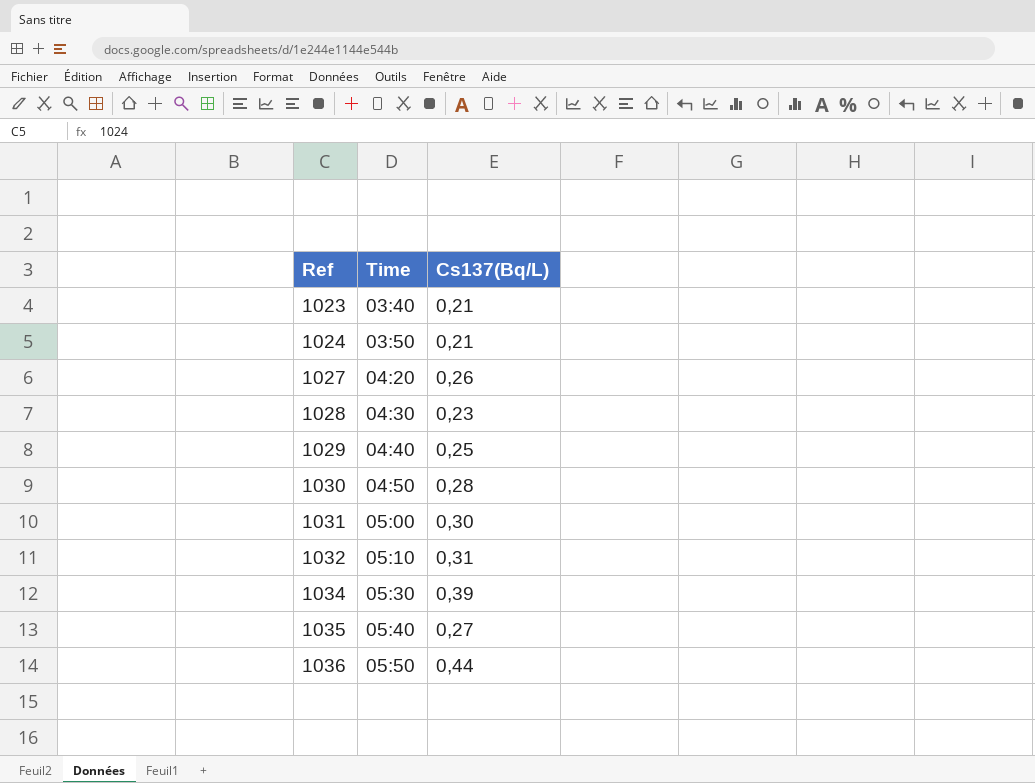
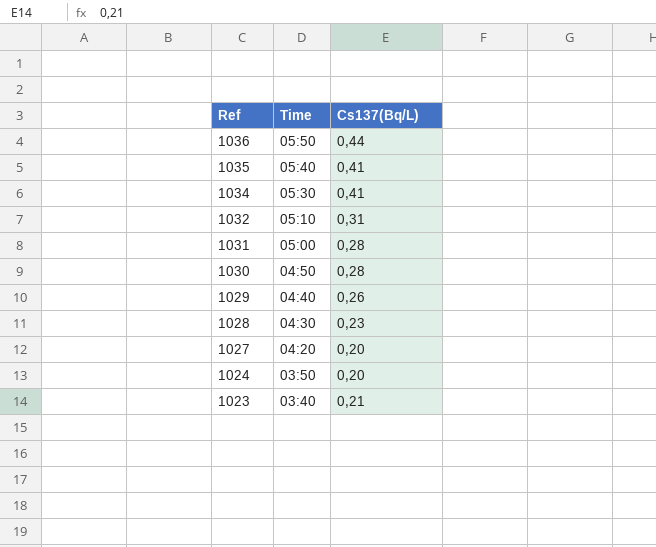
row order: Ref ascending -> Ref descending
1035 | Cs137(Bq/L): 0,27 -> 0,41
1034 | Cs137(Bq/L): 0,39 -> 0,41
1031 | Cs137(Bq/L): 0,30 -> 0,28
1029 | Cs137(Bq/L): 0,25 -> 0,26
1027 | Cs137(Bq/L): 0,26 -> 0,20
1024 | Cs137(Bq/L): 0,21 -> 0,20

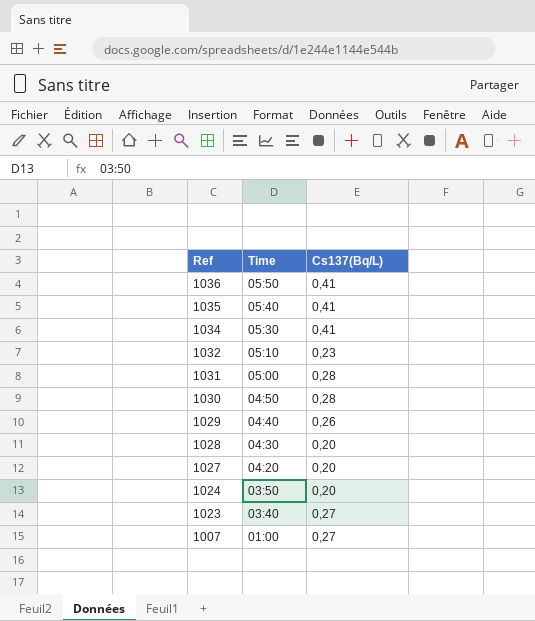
1036 | Cs137(Bq/L): 0,44 -> 0,41
1032 | Cs137(Bq/L): 0,31 -> 0,23
1028 | Cs137(Bq/L): 0,23 -> 0,20
1023 | Cs137(Bq/L): 0,21 -> 0,27
row 1007: none -> 01:00 | 0,27

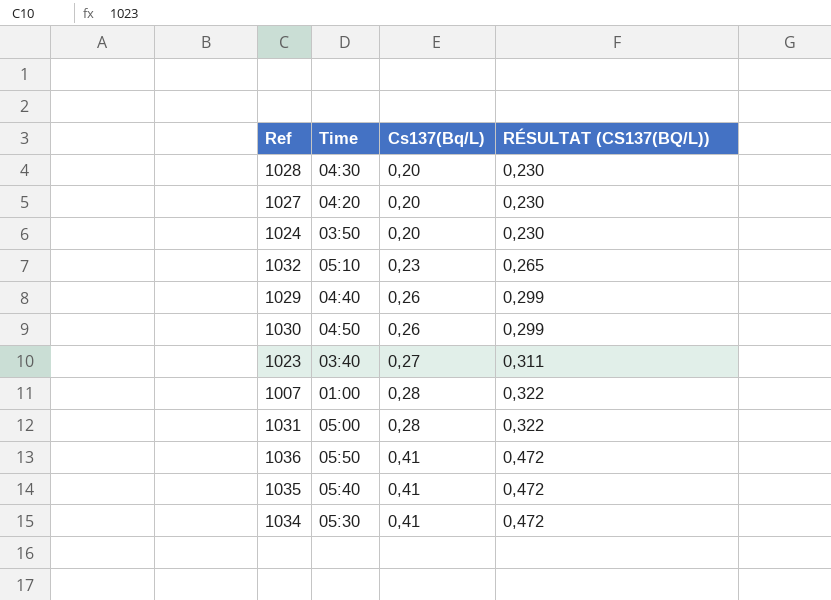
row order: Ref descending -> Cs137(Bq/L) ascending
column RÉSULTAT (CS137(BQ/L)) | formula: none -> [Cs137(Bq/L)] * 1,15
1030 | Cs137(Bq/L): 0,28 -> 0,26
1007 | Cs137(Bq/L): 0,27 -> 0,28

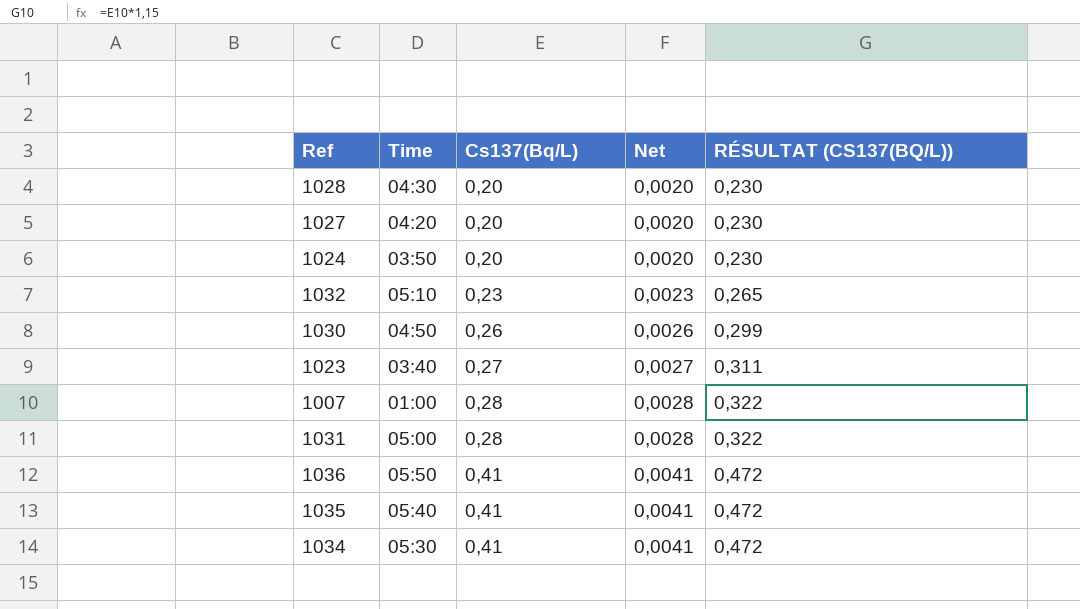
column Net | formula: none -> [Cs137(Bq/L)] * 0,01
row 1029: 04:40 | 0,26 | 0,299 -> none

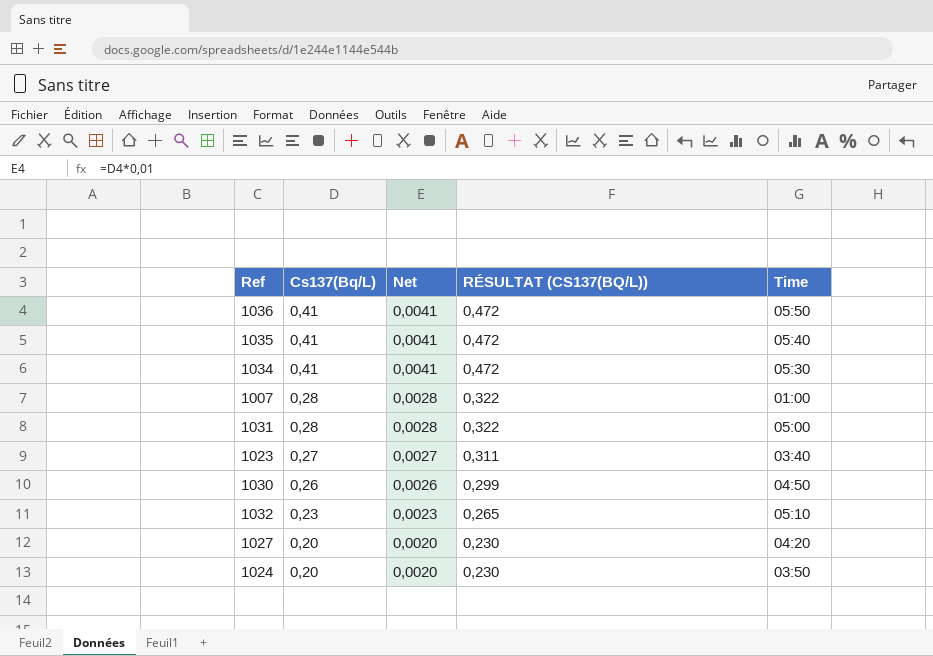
row order: Cs137(Bq/L) ascending -> Cs137(Bq/L) descending
column Time | position: 2 -> 5
row 1028: 04:30 | 0,20 | 0,0020 | 0,230 -> none

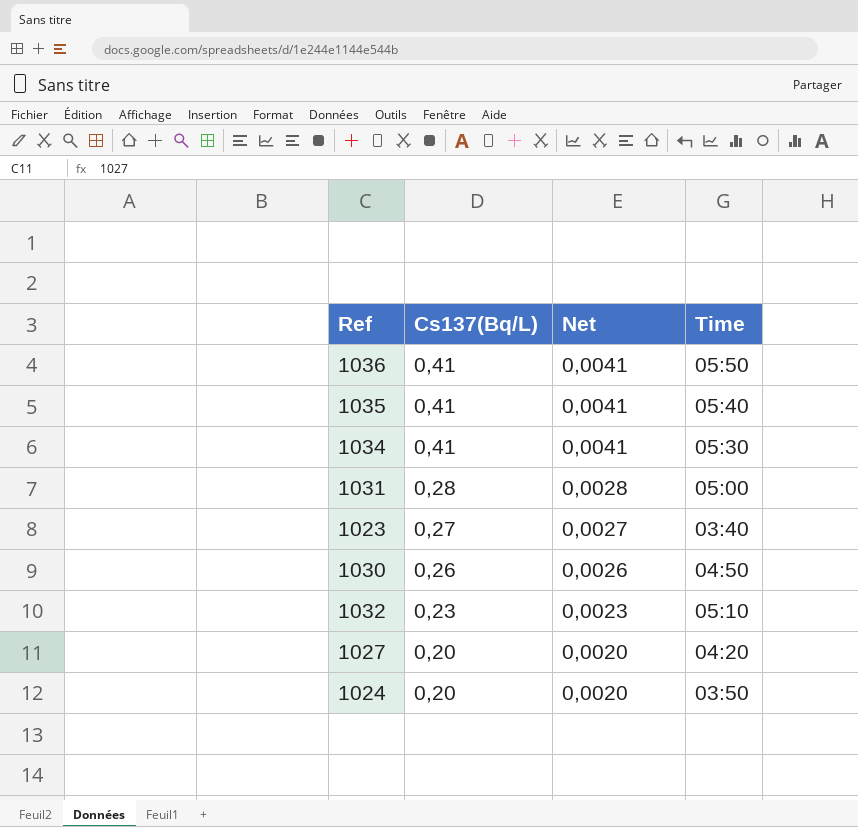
column RÉSULTAT (CS137(BQ/L)) | formula: [Cs137(Bq/L)] * 1,15 -> none
row 1007: 0,28 | 0,0028 | 0,322 | 01:00 -> none

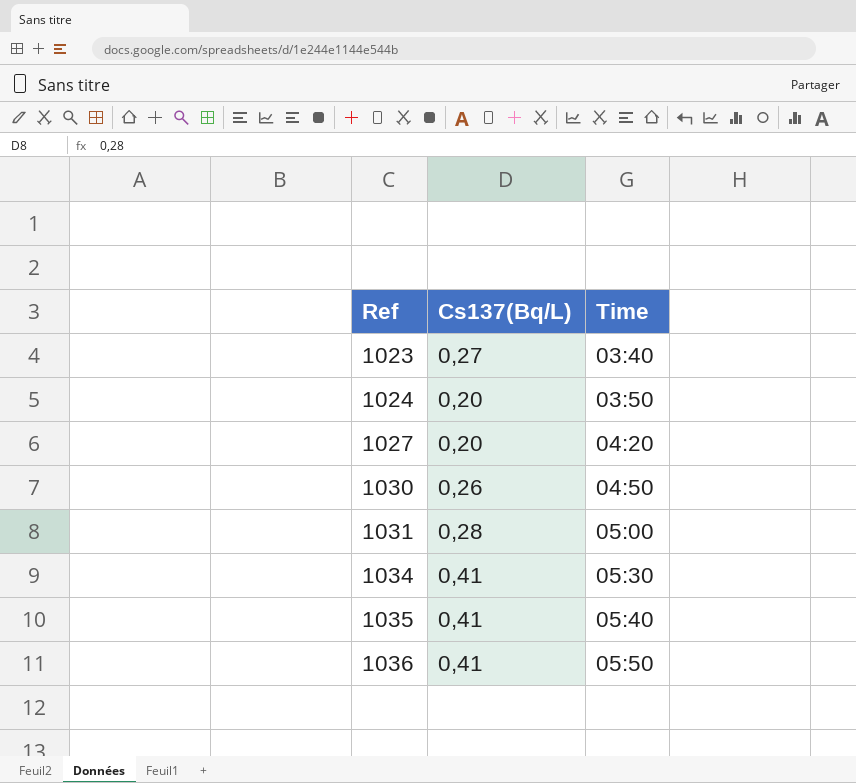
row order: Cs137(Bq/L) descending -> Ref ascending
column Net | formula: [Cs137(Bq/L)] * 0,01 -> none
row 1032: 0,23 | 0,0023 | 05:10 -> none

